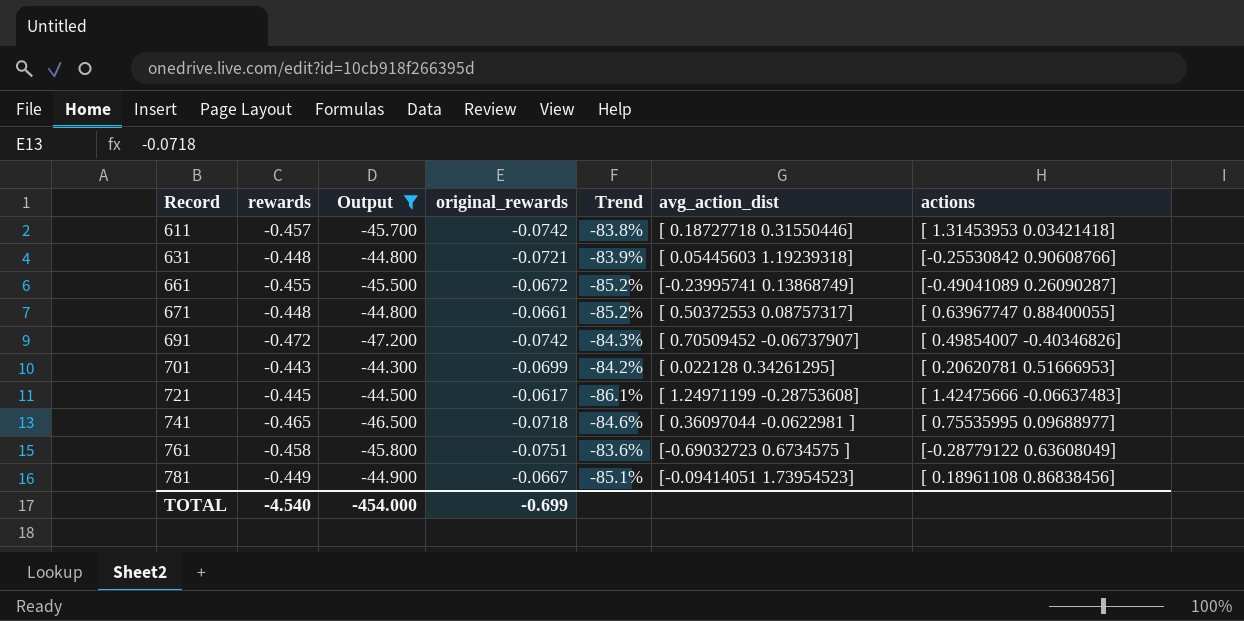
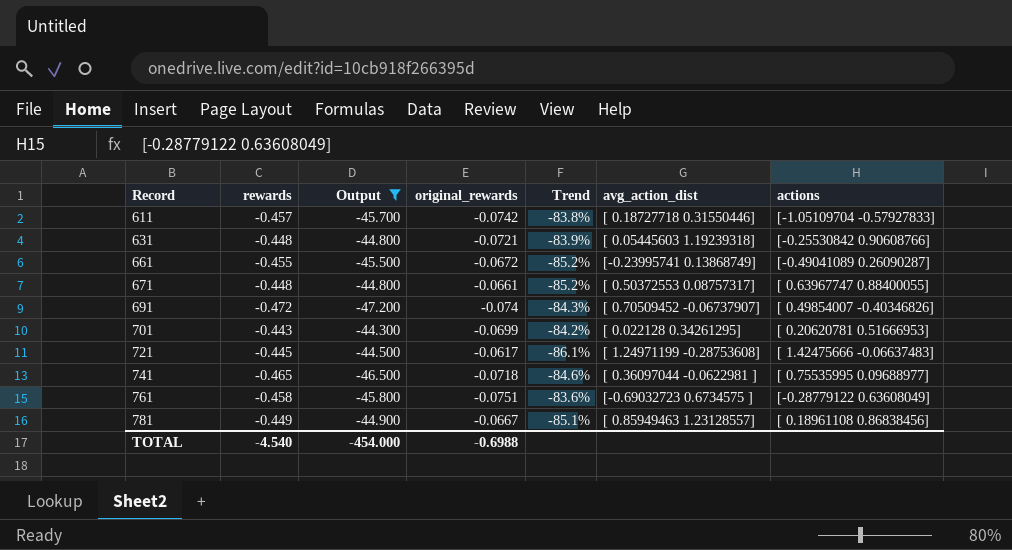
611 | actions: [ 1.31453953 0.03421418] -> [-1.05109704 -0.57927833]
691 | original_rewards: -0.0742 -> -0.074
781 | avg_action_dist: [-0.09414051 1.73954523] -> [ 0.85949463 1.23128557]
TOTAL | original_rewards: -0.699 -> -0.6988

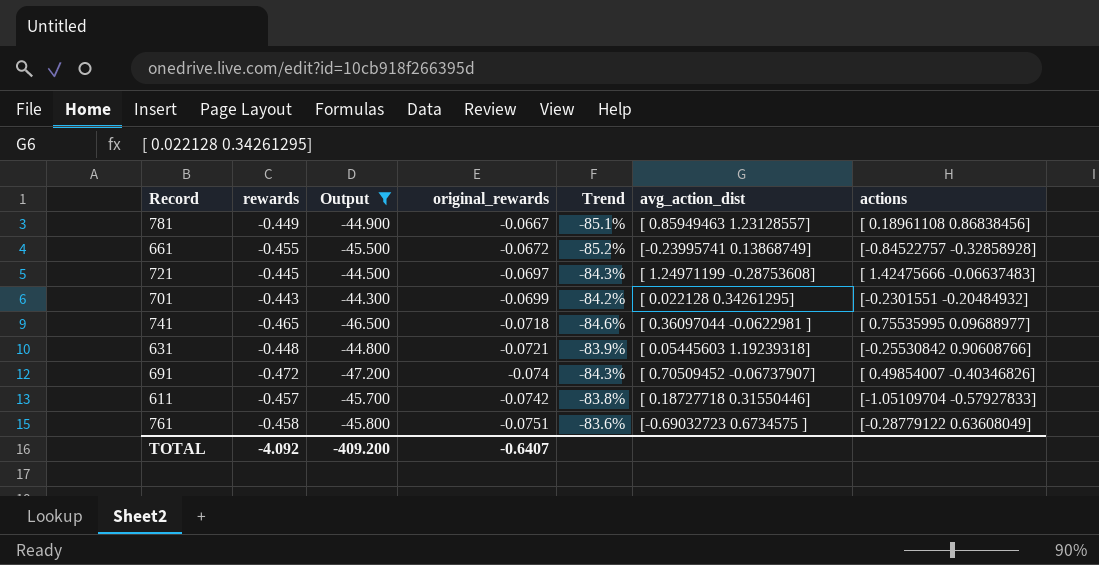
row order: Record ascending -> original_rewards descending
row 671: -0.448 | -44.800 | -0.0661 | -85.2% | [ 0.50372553 0.08757317] | [ 0.63967747 0.88400055] -> none
661 | actions: [-0.49041089 0.26090287] -> [-0.84522757 -0.32858928]
721 | original_rewards: -0.0617 -> -0.0697
721 | Trend: -86.1% -> -84.3%
701 | actions: [ 0.20620781 0.51666953] -> [-0.2301551 -0.20484932]
TOTAL | rewards: -4.540 -> -4.092
TOTAL | Output: -454.000 -> -409.200
TOTAL | original_rewards: -0.6988 -> -0.6407

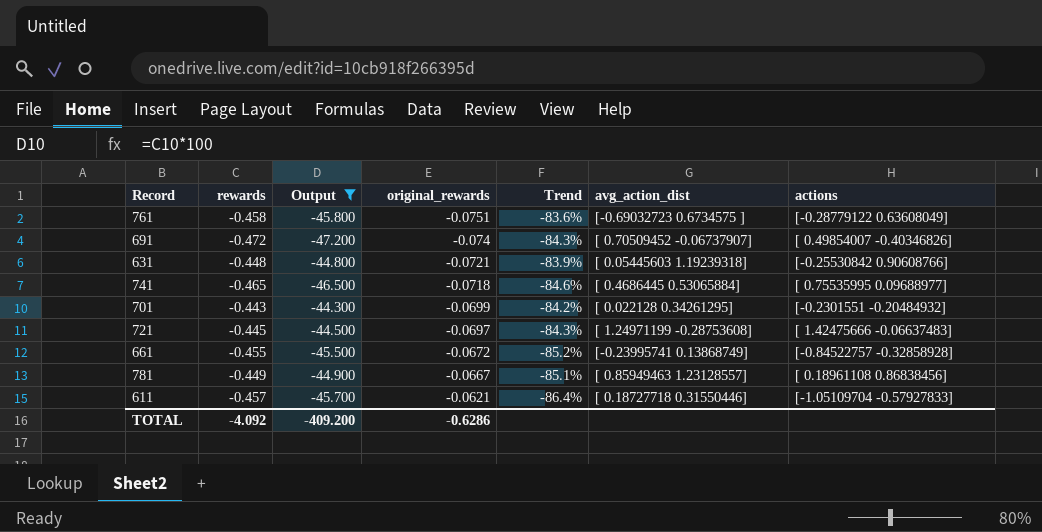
row order: original_rewards descending -> original_rewards ascending
741 | avg_action_dist: [ 0.36097044 -0.0622981 ] -> [ 0.4686445 0.53065884]
611 | original_rewards: -0.0742 -> -0.0621
611 | Trend: -83.8% -> -86.4%
TOTAL | original_rewards: -0.6407 -> -0.6286

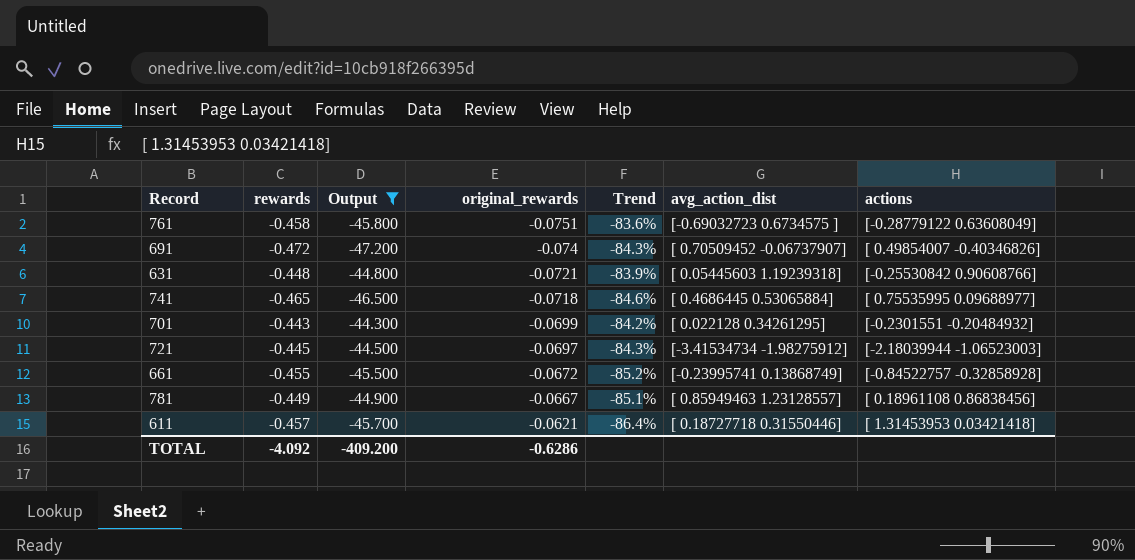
721 | avg_action_dist: [ 1.24971199 -0.28753608] -> [-3.41534734 -1.98275912]
721 | actions: [ 1.42475666 -0.06637483] -> [-2.18039944 -1.06523003]
611 | actions: [-1.05109704 -0.57927833] -> [ 1.31453953 0.03421418]

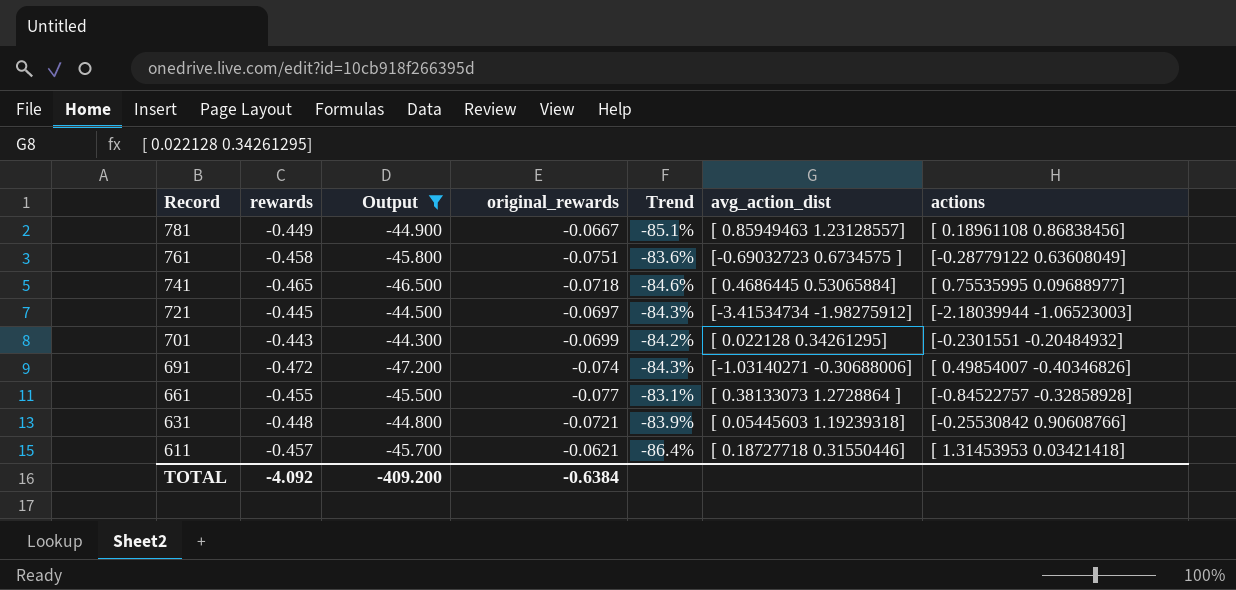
row order: original_rewards ascending -> Record descending
691 | avg_action_dist: [ 0.70509452 -0.06737907] -> [-1.03140271 -0.30688006]
661 | original_rewards: -0.0672 -> -0.077
661 | Trend: -85.2% -> -83.1%
661 | avg_action_dist: [-0.23995741 0.13868749] -> [ 0.38133073 1.2728864 ]
TOTAL | original_rewards: -0.6286 -> -0.6384

